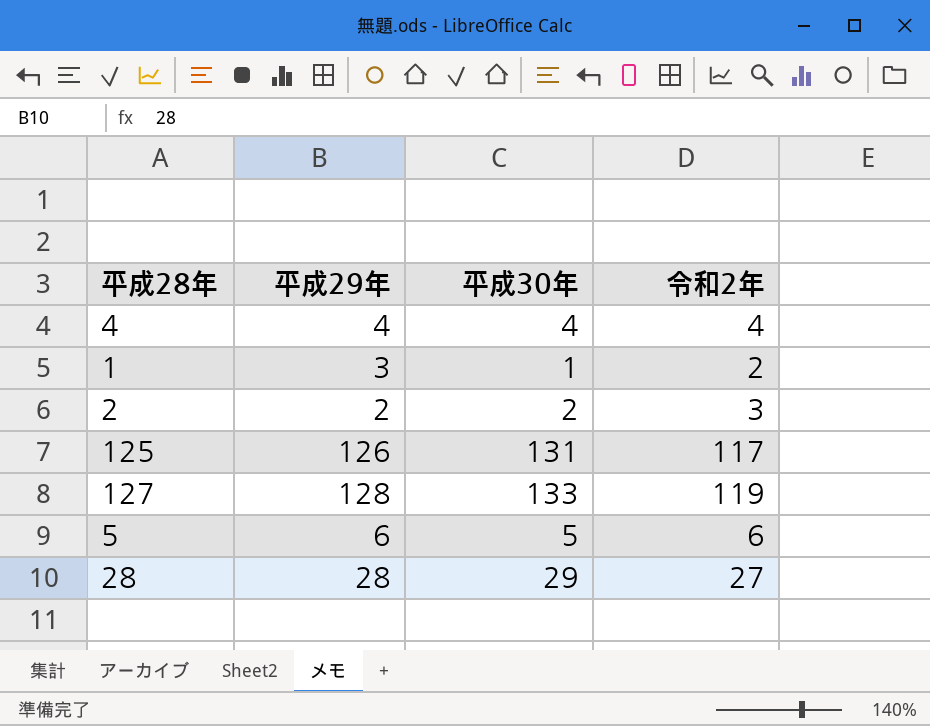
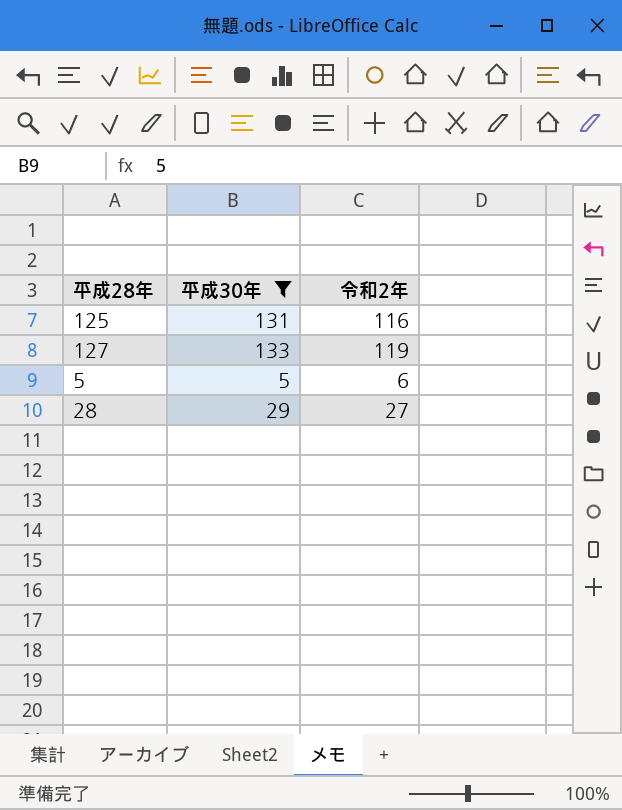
filter: none -> 平成30年 >= 5
column 平成29年 | position: 2 -> none
125 | 令和2年: 117 -> 116

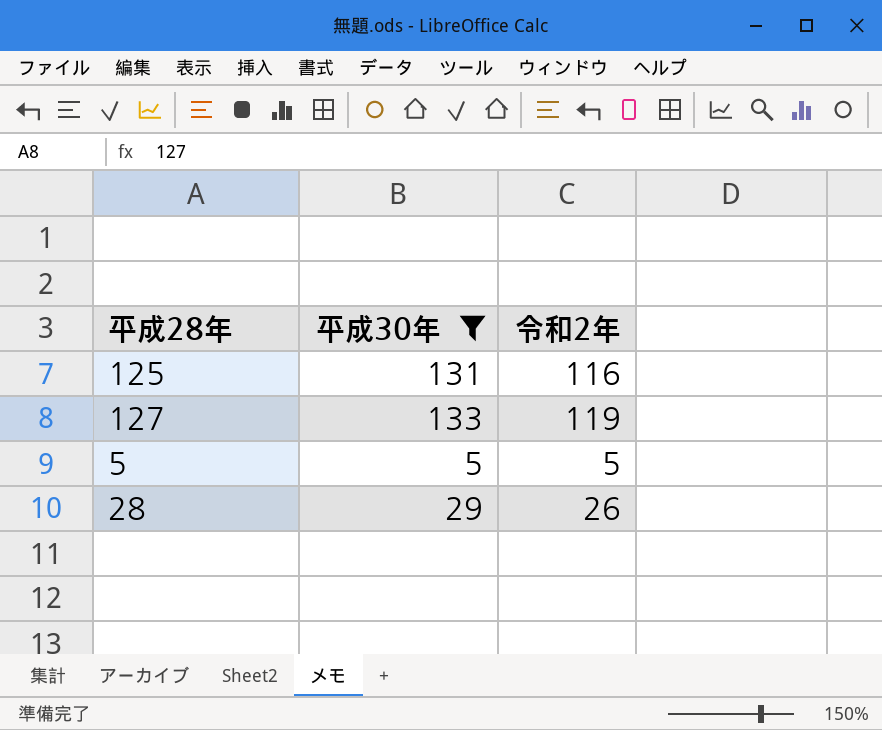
5 | 令和2年: 6 -> 5
28 | 令和2年: 27 -> 26

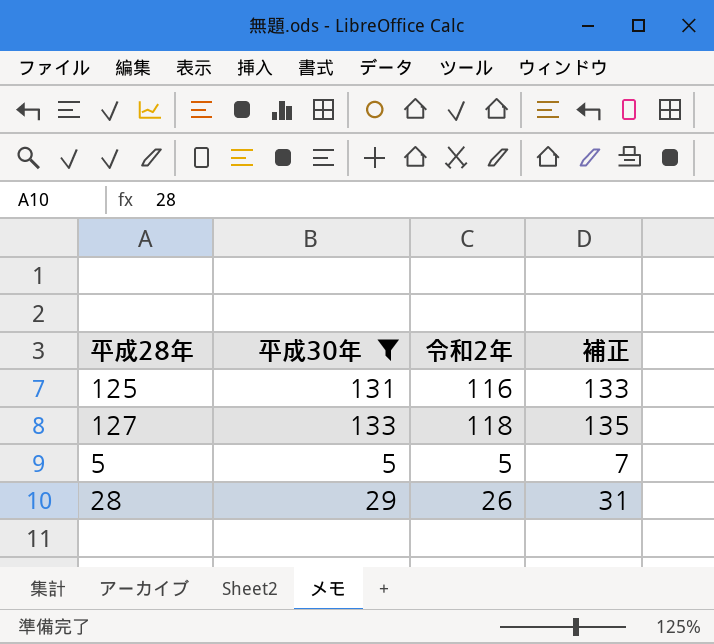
column 補正 | formula: none -> [平成30年] + 2
127 | 令和2年: 119 -> 118

